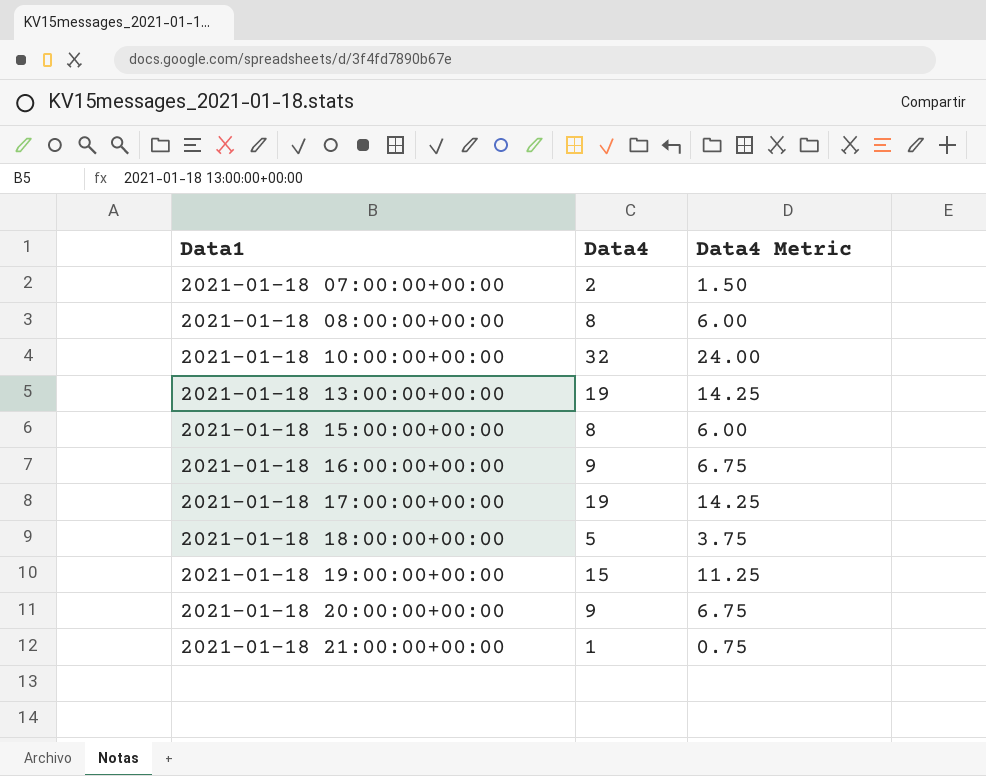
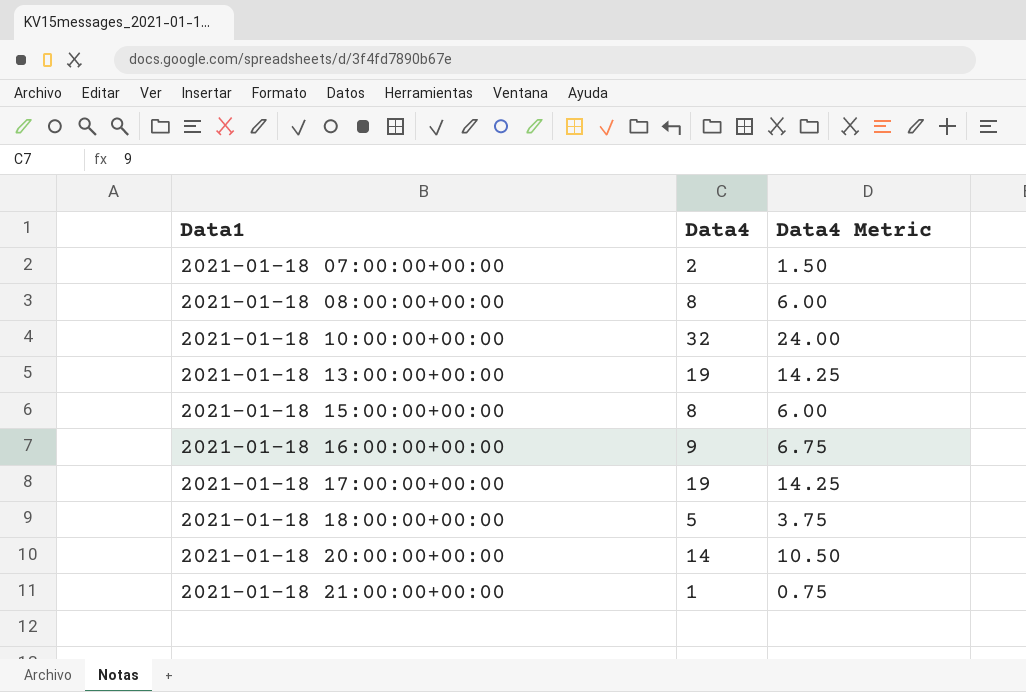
row 2021-01-18 19:00:00+00:00: 15 | 11.25 -> none
2021-01-18 20:00:00+00:00 | Data4: 9 -> 14
2021-01-18 20:00:00+00:00 | Data4 Metric: 6.75 -> 10.50

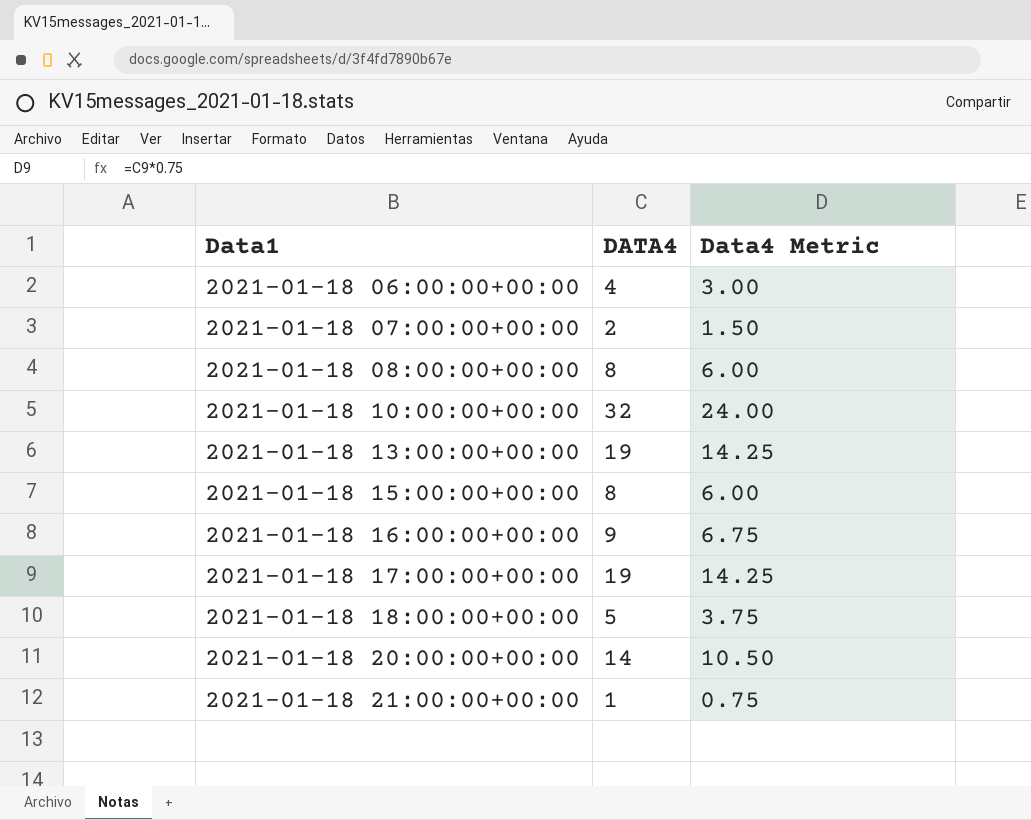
column name: Data4 -> DATA4
row 2021-01-18 06:00:00+00:00: none -> 4 | 3.00

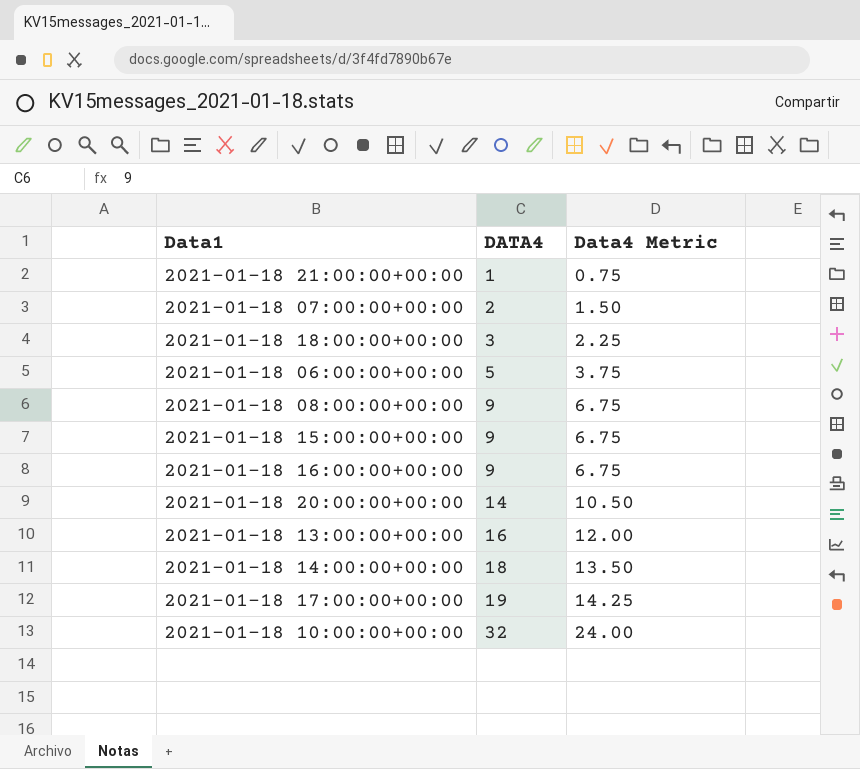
row order: Data1 ascending -> DATA4 ascending
2021-01-18 18:00:00+00:00 | DATA4: 5 -> 3
2021-01-18 18:00:00+00:00 | Data4 Metric: 3.75 -> 2.25
2021-01-18 06:00:00+00:00 | DATA4: 4 -> 5
2021-01-18 06:00:00+00:00 | Data4 Metric: 3.00 -> 3.75
2021-01-18 08:00:00+00:00 | DATA4: 8 -> 9
2021-01-18 08:00:00+00:00 | Data4 Metric: 6.00 -> 6.75
2021-01-18 15:00:00+00:00 | DATA4: 8 -> 9
2021-01-18 15:00:00+00:00 | Data4 Metric: 6.00 -> 6.75
2021-01-18 13:00:00+00:00 | DATA4: 19 -> 16
2021-01-18 13:00:00+00:00 | Data4 Metric: 14.25 -> 12.00
row 2021-01-18 14:00:00+00:00: none -> 18 | 13.50

